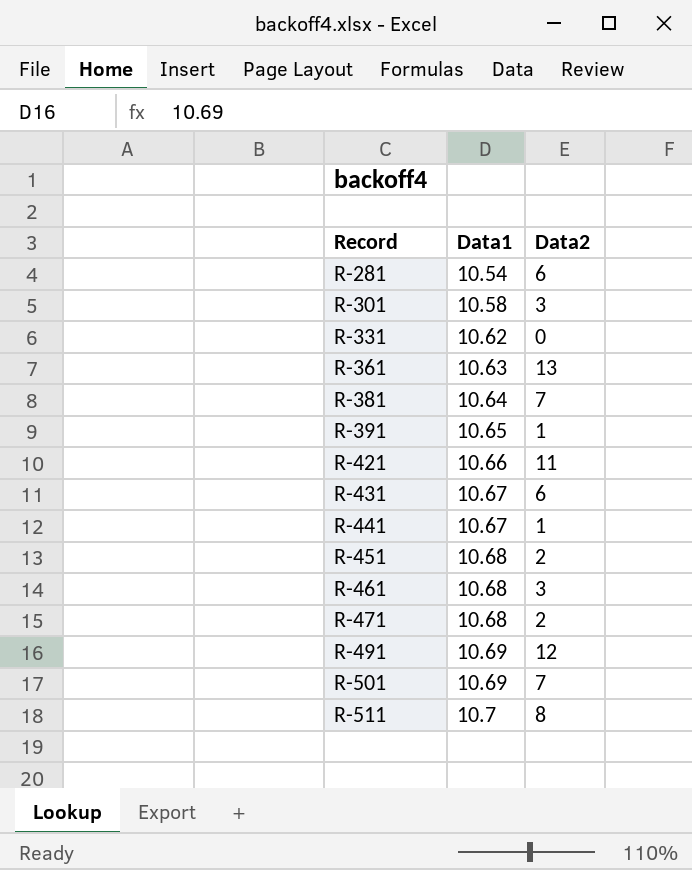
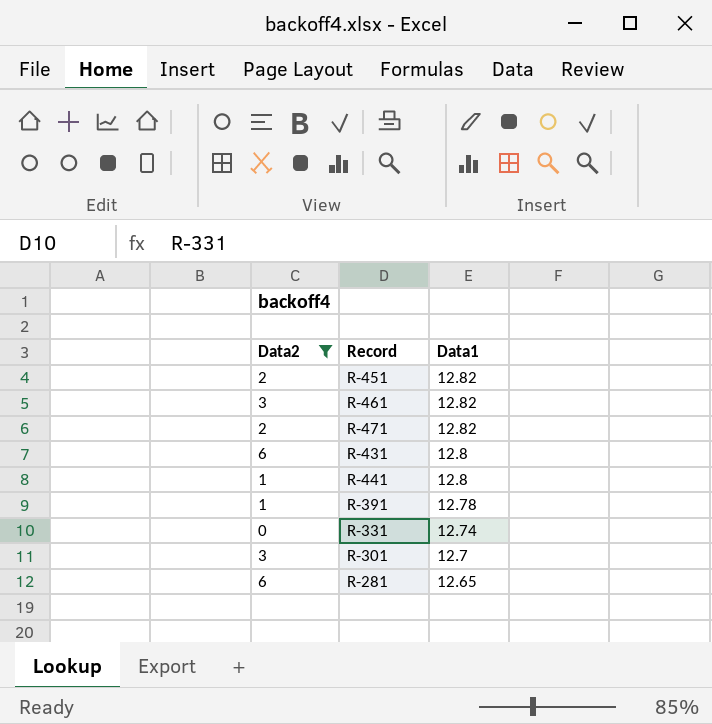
filter: none -> Data2 <= 6
row order: Record ascending -> Data1 descending
column Data2 | position: 3 -> 1
R-451 | Data1: 10.68 -> 12.82
R-461 | Data1: 10.68 -> 12.82
R-471 | Data1: 10.68 -> 12.82
R-431 | Data1: 10.67 -> 12.8
R-441 | Data1: 10.67 -> 12.8
R-391 | Data1: 10.65 -> 12.78
R-331 | Data1: 10.62 -> 12.74
R-301 | Data1: 10.58 -> 12.7
R-281 | Data1: 10.54 -> 12.65

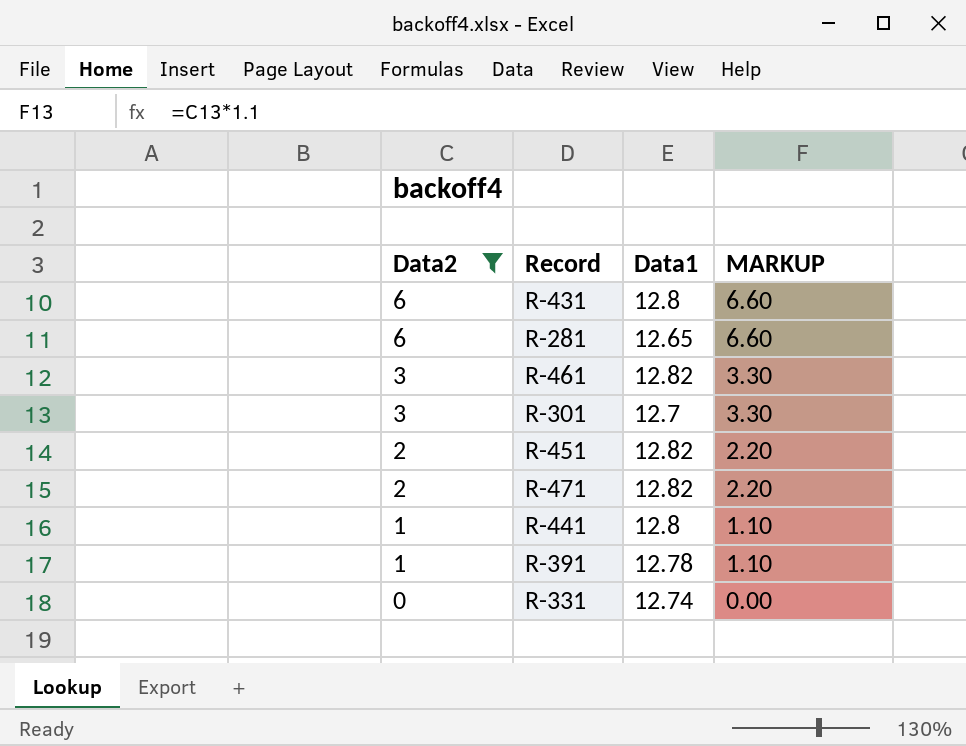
row order: Data1 descending -> Data2 descending
column MARKUP | formula: none -> [Data2] * 1.1

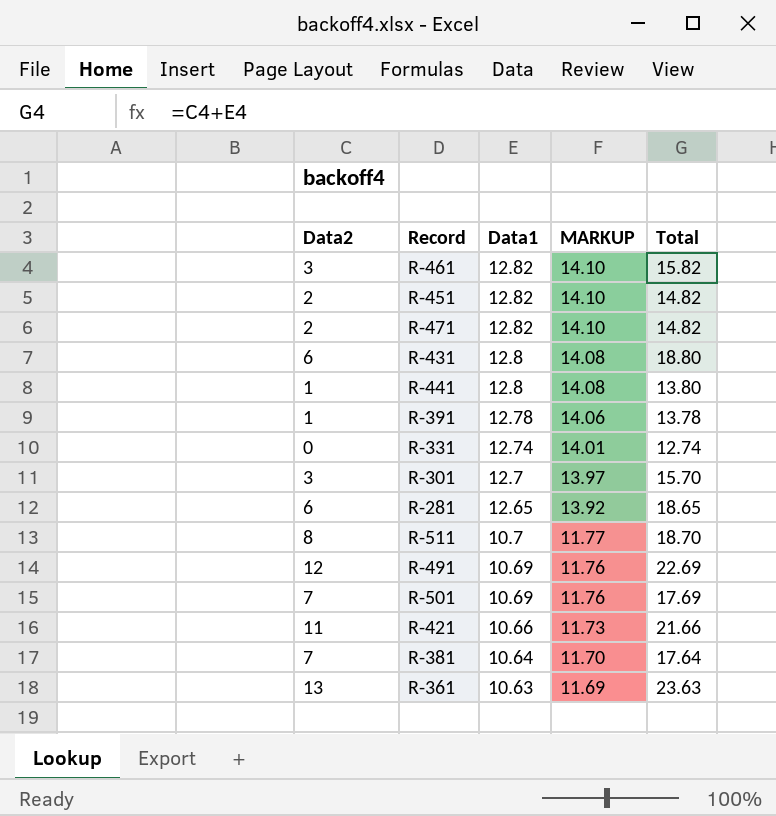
filter: Data2 <= 6 -> none
row order: Data2 descending -> Data1 descending
column MARKUP | formula: [Data2] * 1.1 -> [Data1] * 1.1
column Total | formula: none -> [Data2] + [Data1]

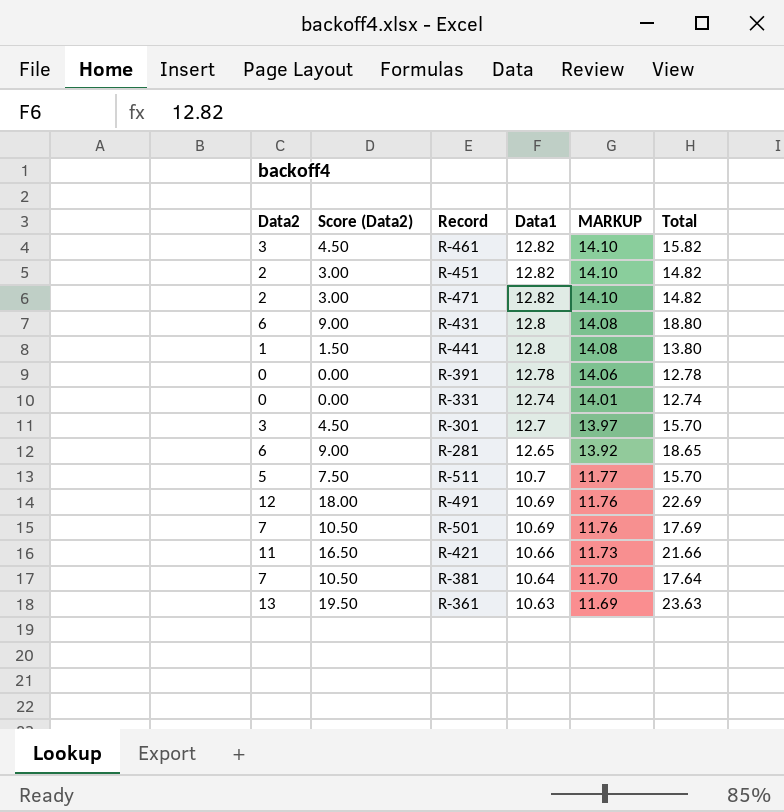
column Score (Data2) | formula: none -> [Data2] * 1.5
R-391 | Data2: 1 -> 0
R-391 | Total: 13.78 -> 12.78
R-511 | Data2: 8 -> 5
R-511 | Total: 18.70 -> 15.70

